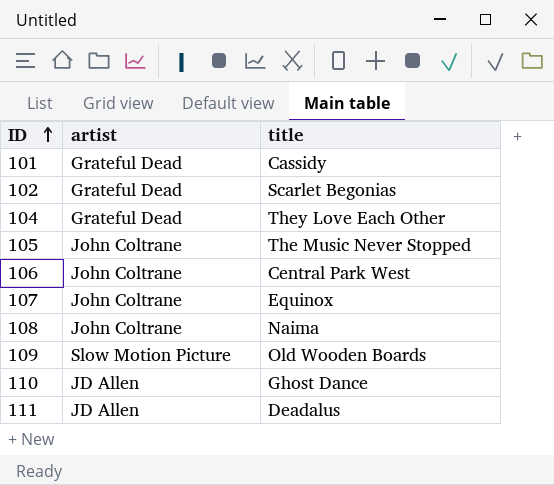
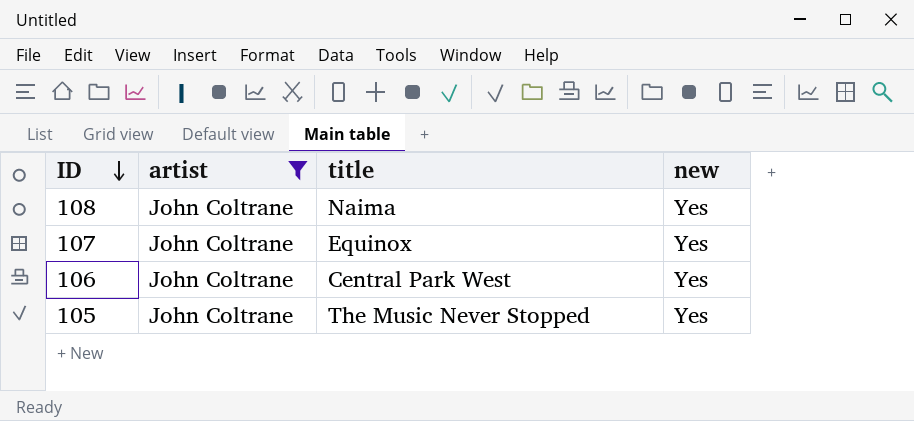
filter: none -> artist = John Coltrane
row order: ID ascending -> ID descending
column new | position: none -> 4

